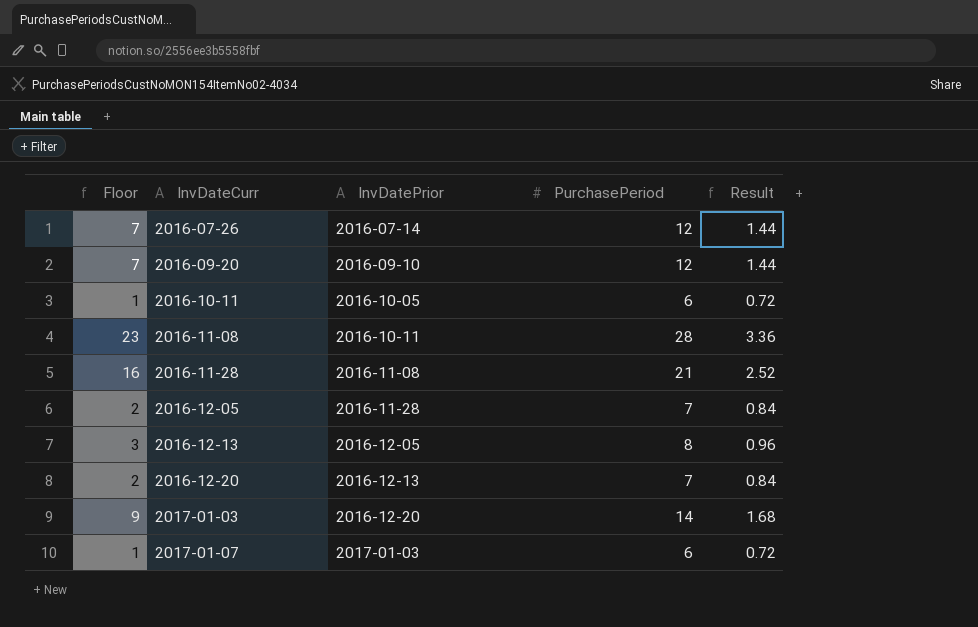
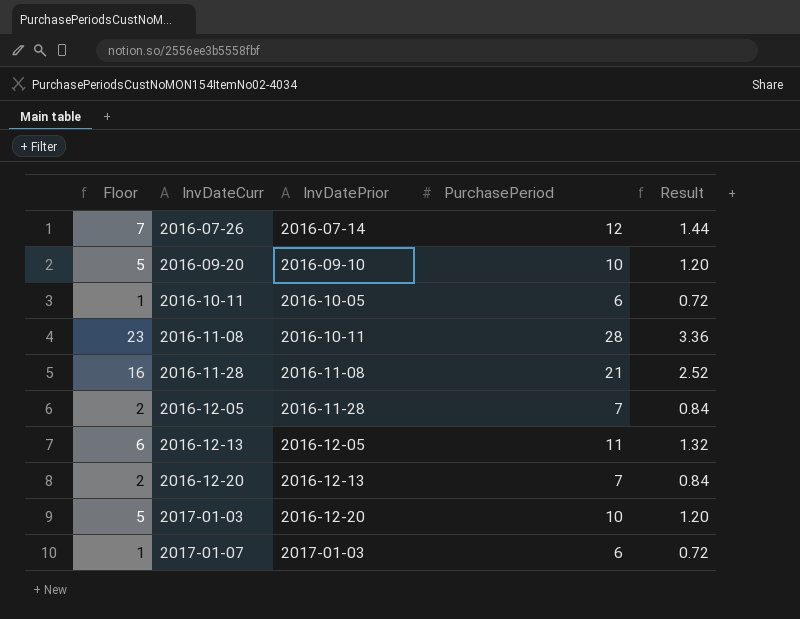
2016-09-20 | Floor: 7 -> 5
2016-09-20 | PurchasePeriod: 12 -> 10
2016-09-20 | Result: 1.44 -> 1.20
2016-12-13 | Floor: 3 -> 6
2016-12-13 | PurchasePeriod: 8 -> 11
2016-12-13 | Result: 0.96 -> 1.32
2017-01-03 | Floor: 9 -> 5
2017-01-03 | PurchasePeriod: 14 -> 10
2017-01-03 | Result: 1.68 -> 1.20

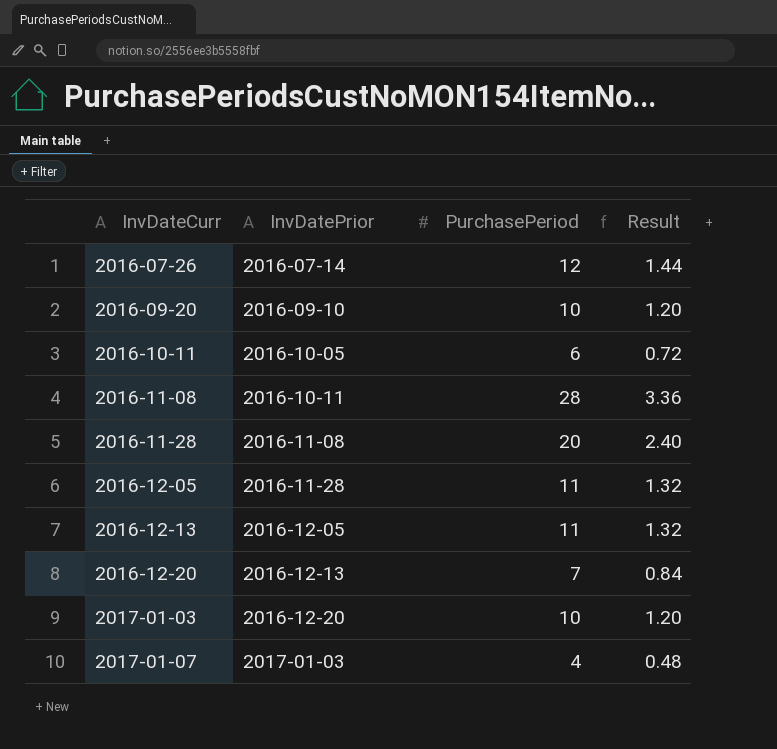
column Floor | formula: [PurchasePeriod] - 5 -> none
2016-11-28 | PurchasePeriod: 21 -> 20
2016-11-28 | Result: 2.52 -> 2.40
2016-12-05 | PurchasePeriod: 7 -> 11
2016-12-05 | Result: 0.84 -> 1.32
2017-01-07 | PurchasePeriod: 6 -> 4
2017-01-07 | Result: 0.72 -> 0.48

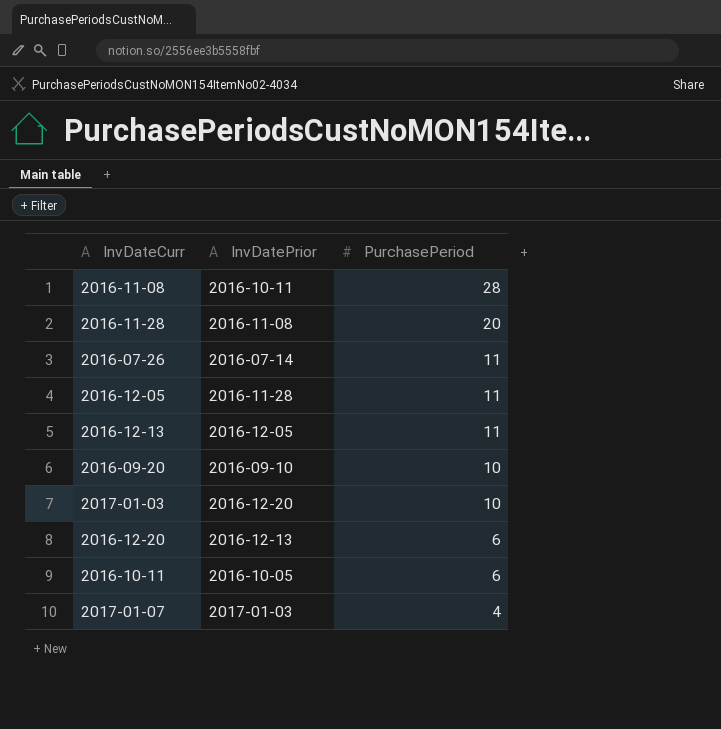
row order: InvDateCurr ascending -> PurchasePeriod descending
column Result | formula: [PurchasePeriod] * 0.12 -> none
2016-07-26 | PurchasePeriod: 12 -> 11
2016-12-20 | PurchasePeriod: 7 -> 6

